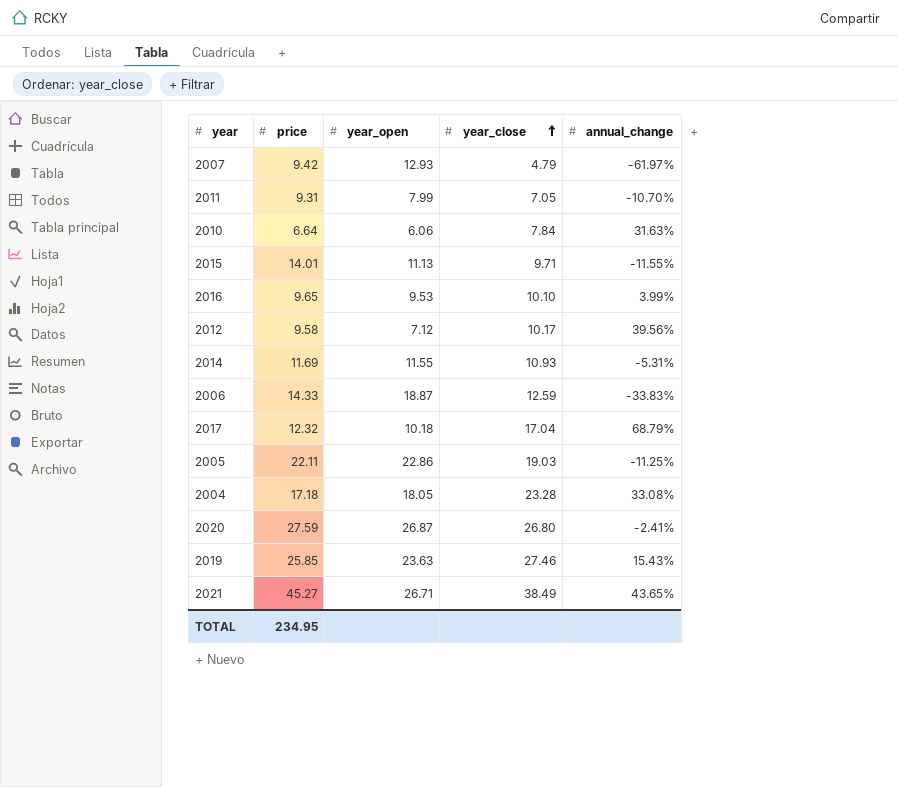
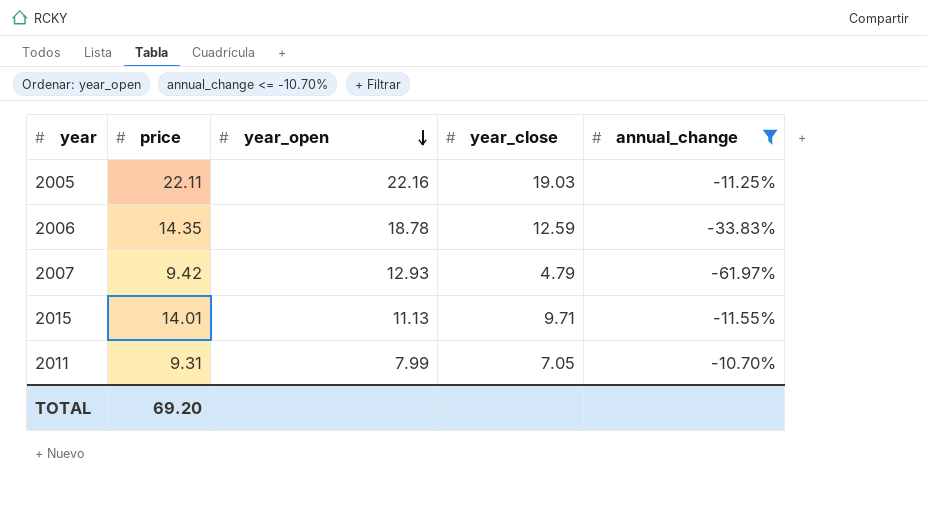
filter: none -> annual_change <= -10.70%
row order: year_close ascending -> year_open descending
2005 | year_open: 22.86 -> 22.16
2006 | price: 14.33 -> 14.35
2006 | year_open: 18.87 -> 18.78
TOTAL | price: 234.95 -> 69.20

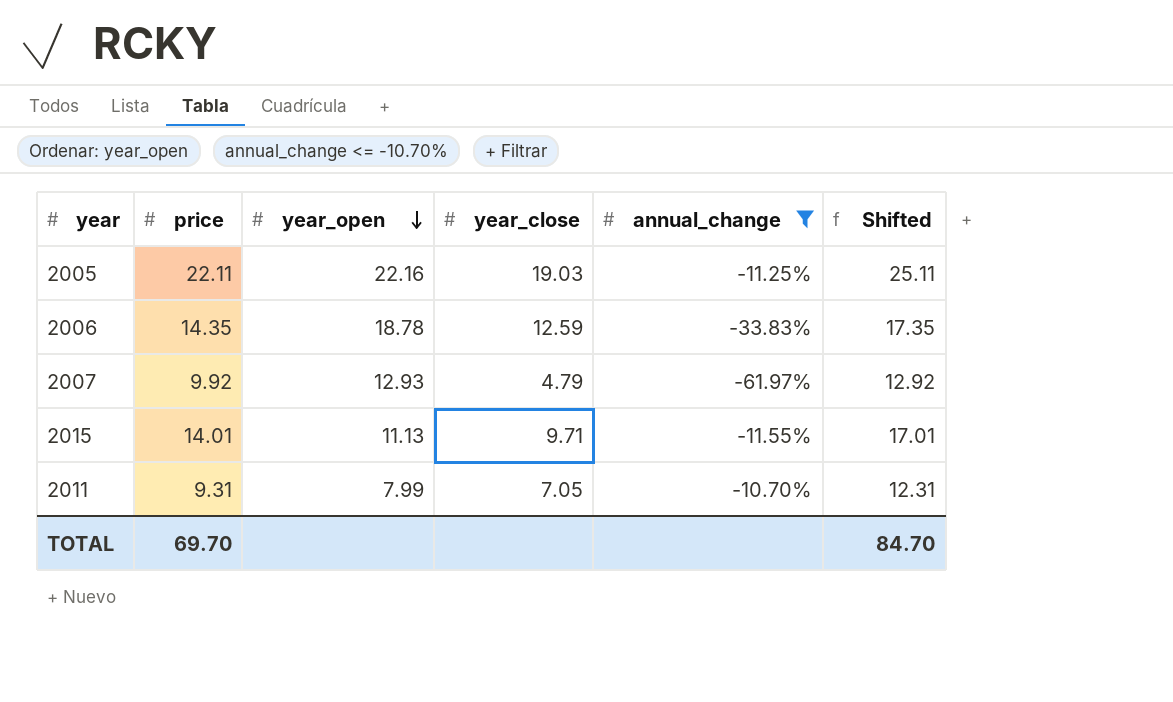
column Shifted | formula: none -> [price] + 3
2007 | price: 9.42 -> 9.92
TOTAL | price: 69.20 -> 69.70

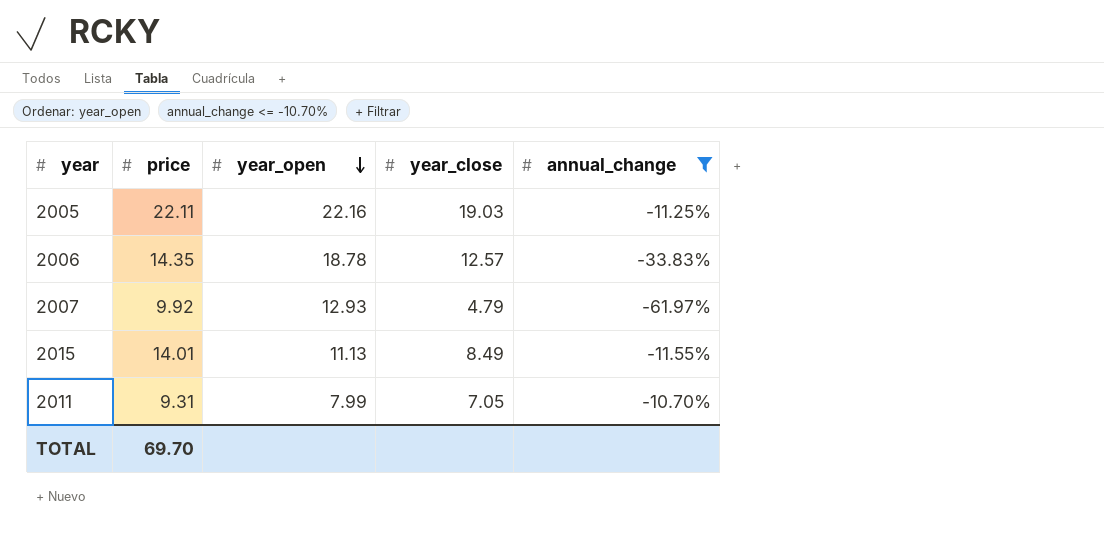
column Shifted | formula: [price] + 3 -> none
2006 | year_close: 12.59 -> 12.57
2015 | year_close: 9.71 -> 8.49

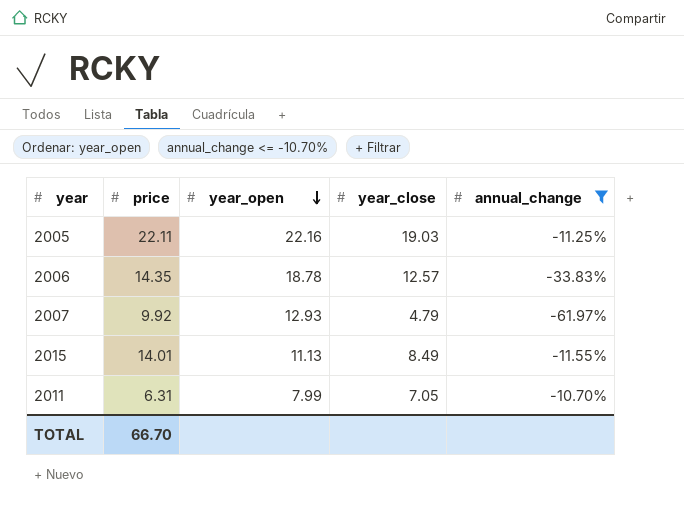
2011 | price: 9.31 -> 6.31
TOTAL | price: 69.70 -> 66.70

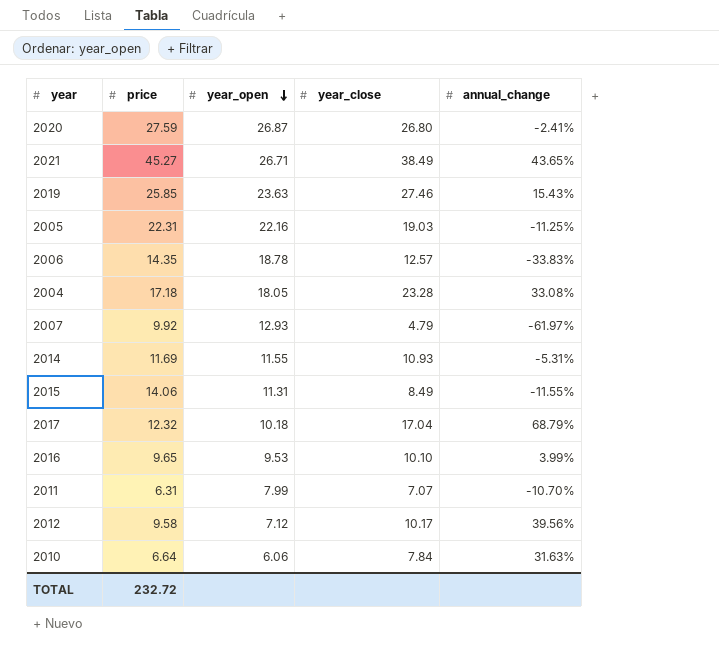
filter: annual_change <= -10.70% -> none
2005 | price: 22.11 -> 22.31
2015 | price: 14.01 -> 14.06
2015 | year_open: 11.13 -> 11.31
2011 | year_close: 7.05 -> 7.07
TOTAL | price: 66.70 -> 232.72

